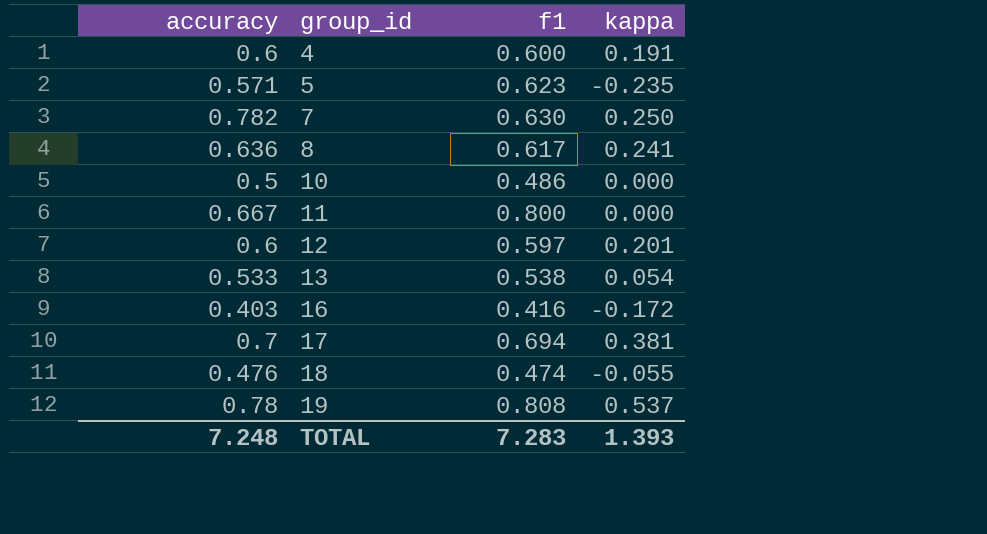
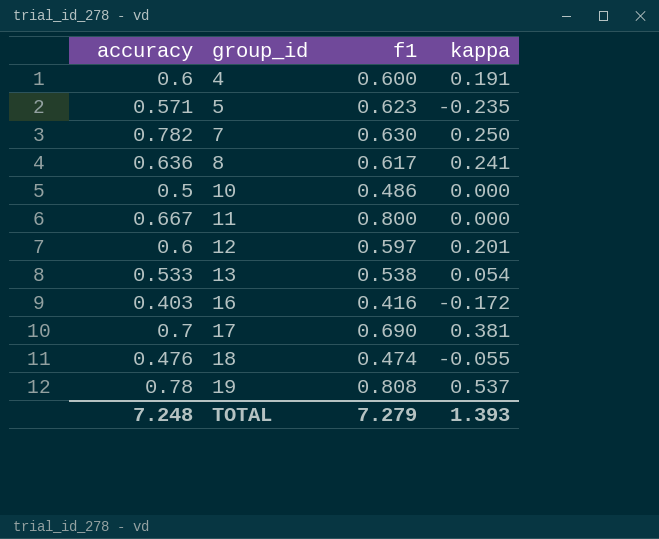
17 | f1: 0.694 -> 0.690
TOTAL | f1: 7.283 -> 7.279

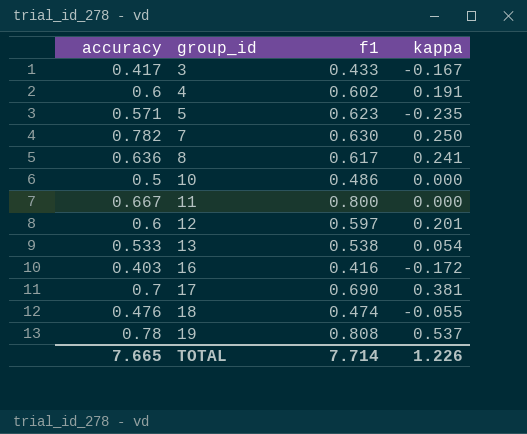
row 3: none -> 0.417 | 0.433 | -0.167
4 | f1: 0.600 -> 0.602
TOTAL | accuracy: 7.248 -> 7.665
TOTAL | f1: 7.279 -> 7.714
TOTAL | kappa: 1.393 -> 1.226

